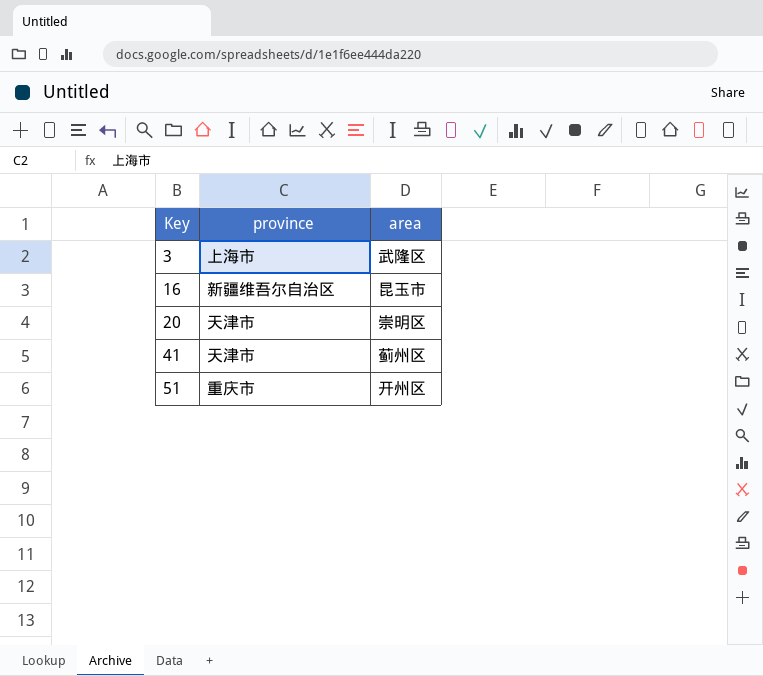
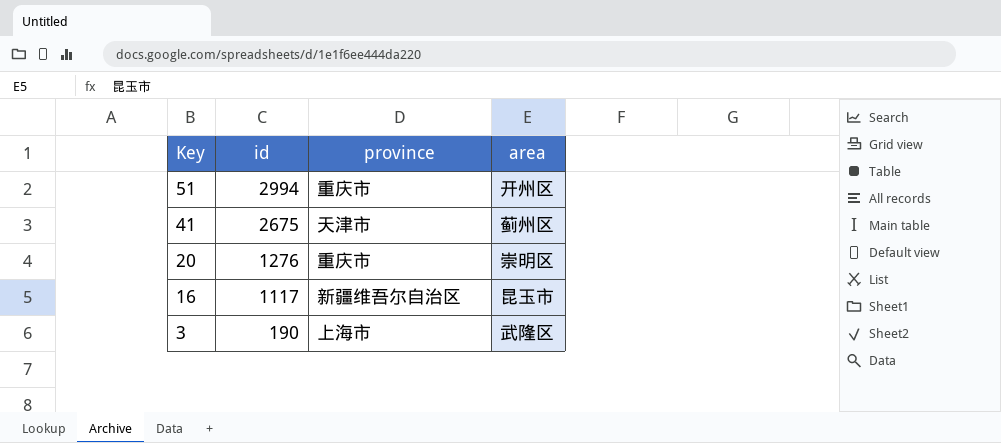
row order: Key ascending -> Key descending
column id | position: none -> 2
20 | province: 天津市 -> 重庆市

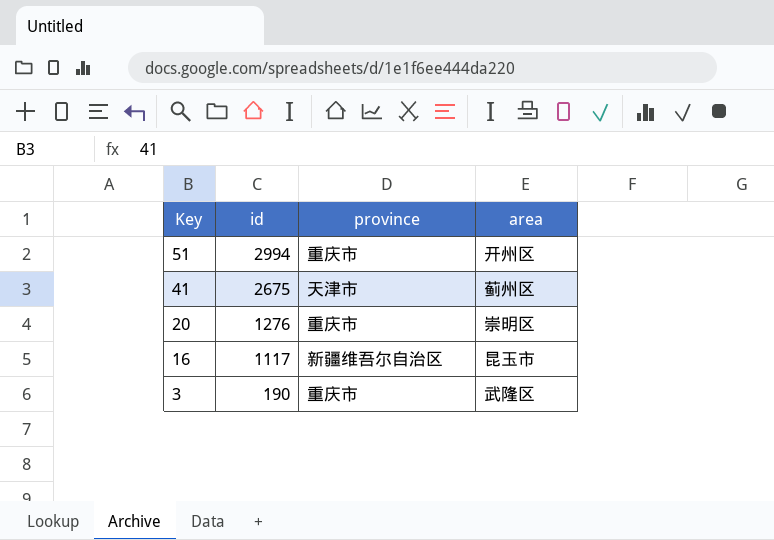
3 | province: 上海市 -> 重庆市

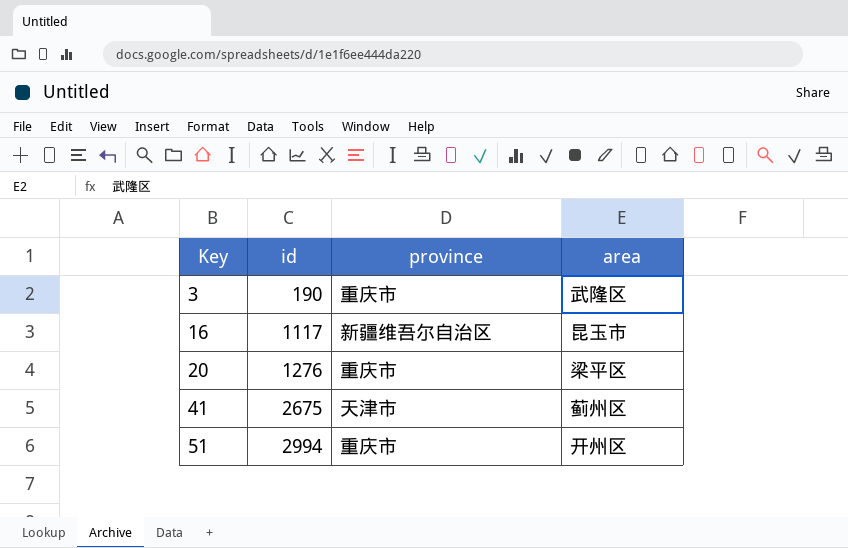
row order: Key descending -> Key ascending
20 | area: 崇明区 -> 梁平区

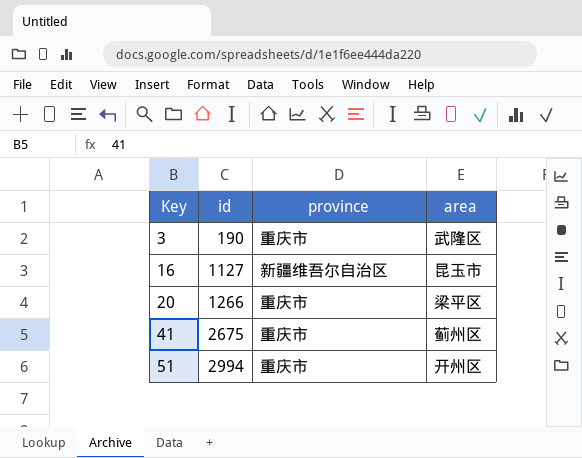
16 | id: 1117 -> 1127
20 | id: 1276 -> 1266
41 | province: 天津市 -> 重庆市

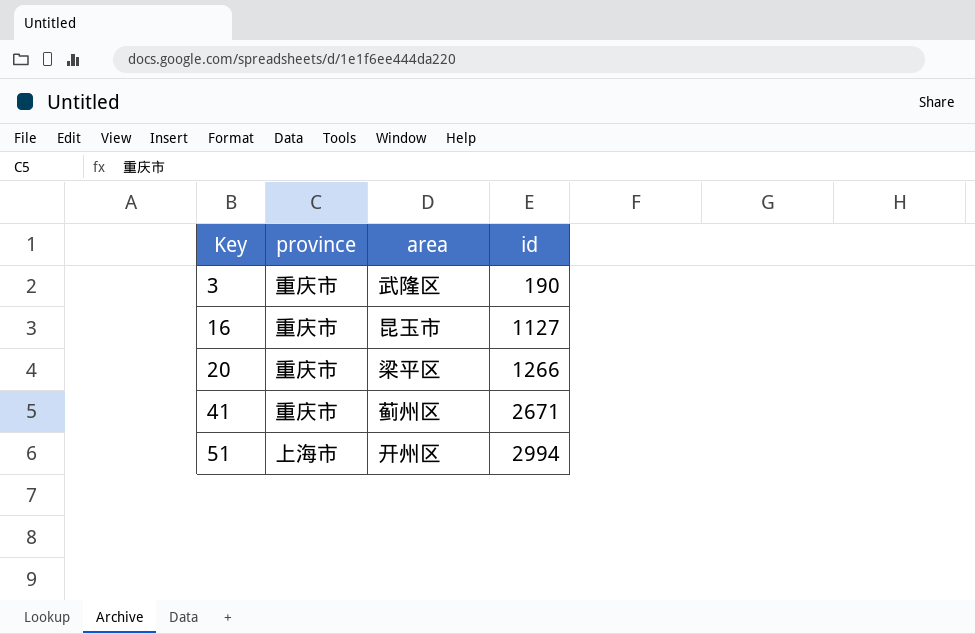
column id | position: 2 -> 4
16 | province: 新疆维吾尔自治区 -> 重庆市
41 | id: 2675 -> 2671
51 | province: 重庆市 -> 上海市

